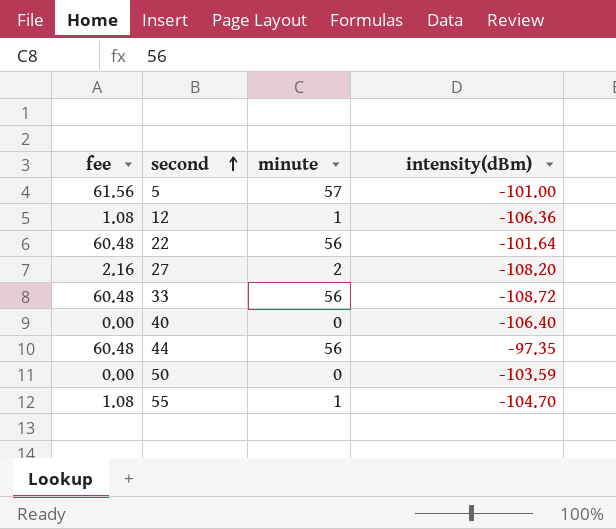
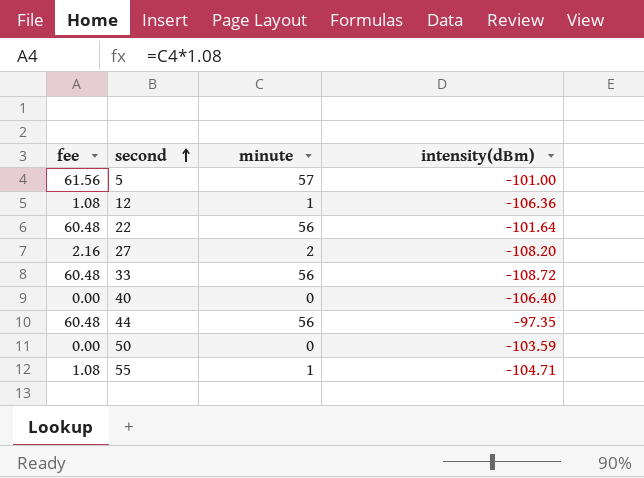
55 | intensity(dBm): -104.70 -> -104.71

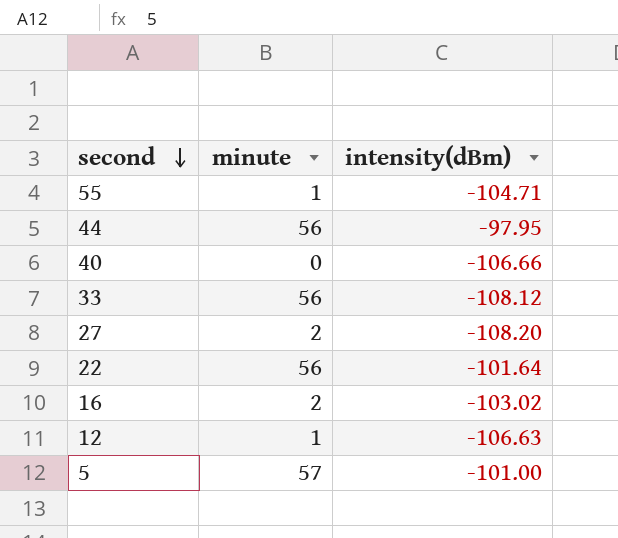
row order: second ascending -> second descending
column fee | formula: [minute] * 1.08 -> none
row 50: 0.00 | 0 | -103.59 -> none
44 | intensity(dBm): -97.35 -> -97.95
40 | intensity(dBm): -106.40 -> -106.66
33 | intensity(dBm): -108.72 -> -108.12
row 16: none -> 2 | -103.02
12 | intensity(dBm): -106.36 -> -106.63

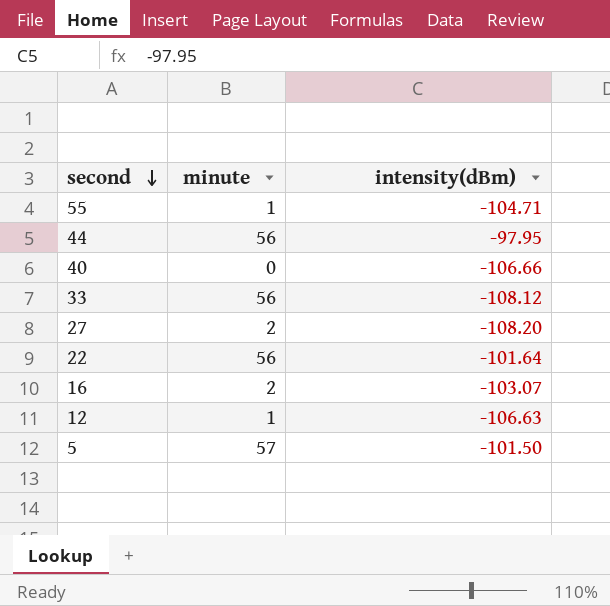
16 | intensity(dBm): -103.02 -> -103.07
5 | intensity(dBm): -101.00 -> -101.50

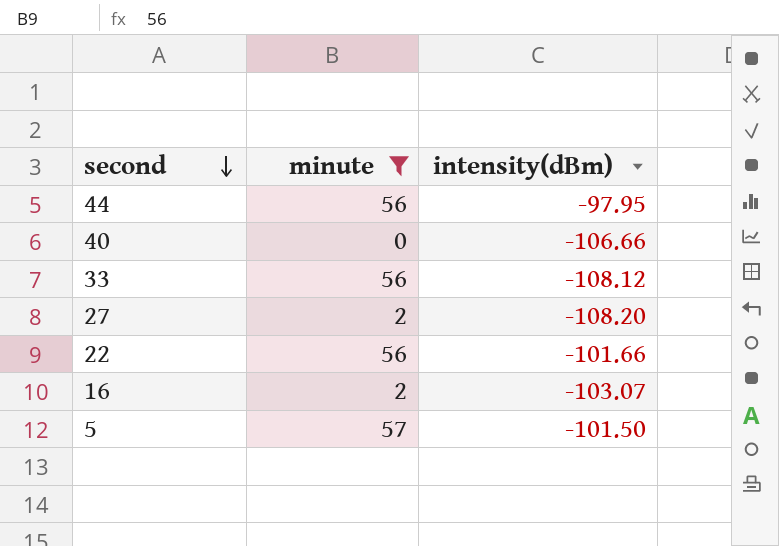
filter: none -> minute != 1
22 | intensity(dBm): -101.64 -> -101.66

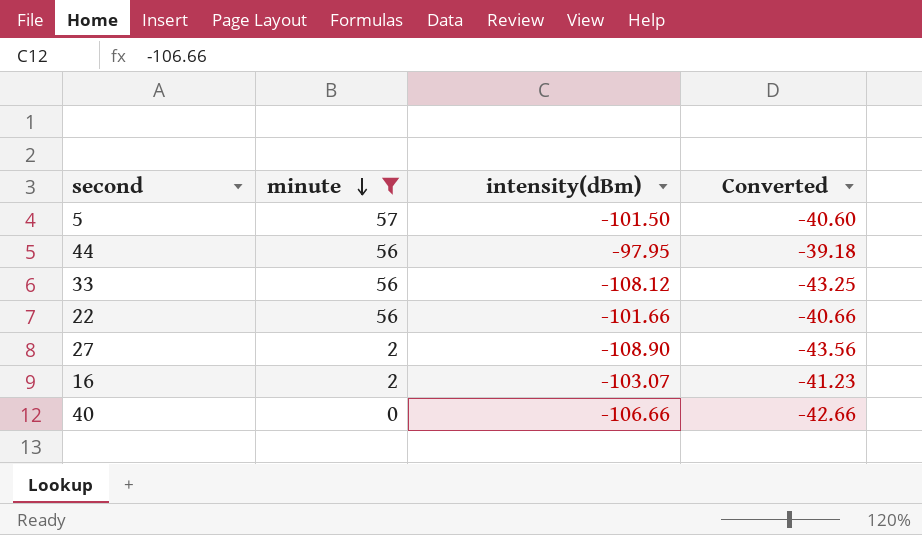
row order: second descending -> minute descending
column Converted | formula: none -> [intensity(dBm)] * 0.4
27 | intensity(dBm): -108.20 -> -108.90

